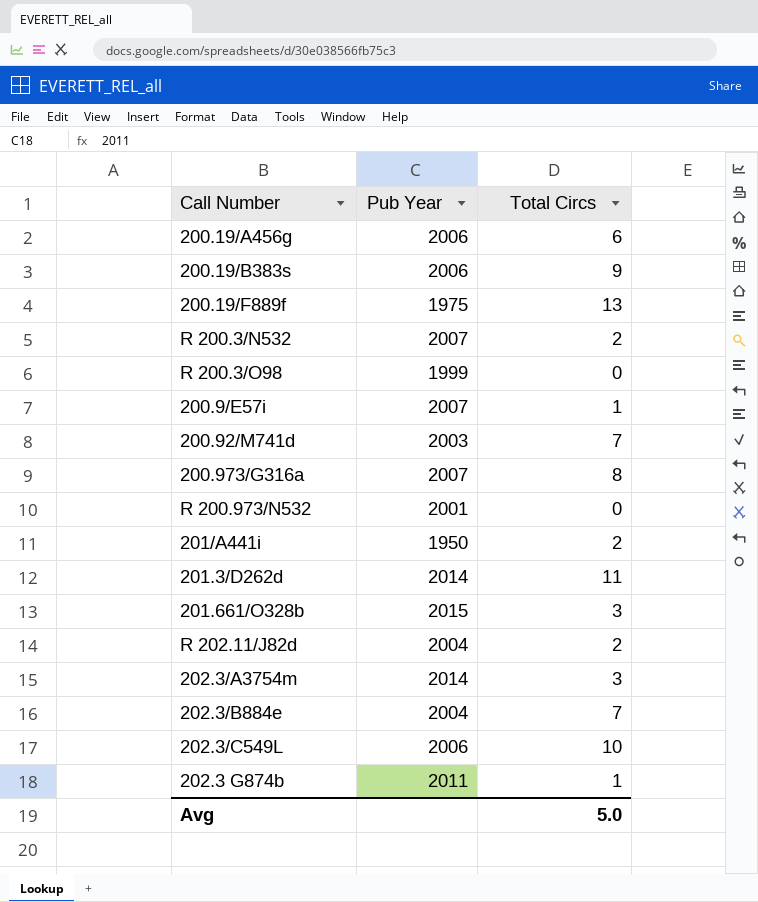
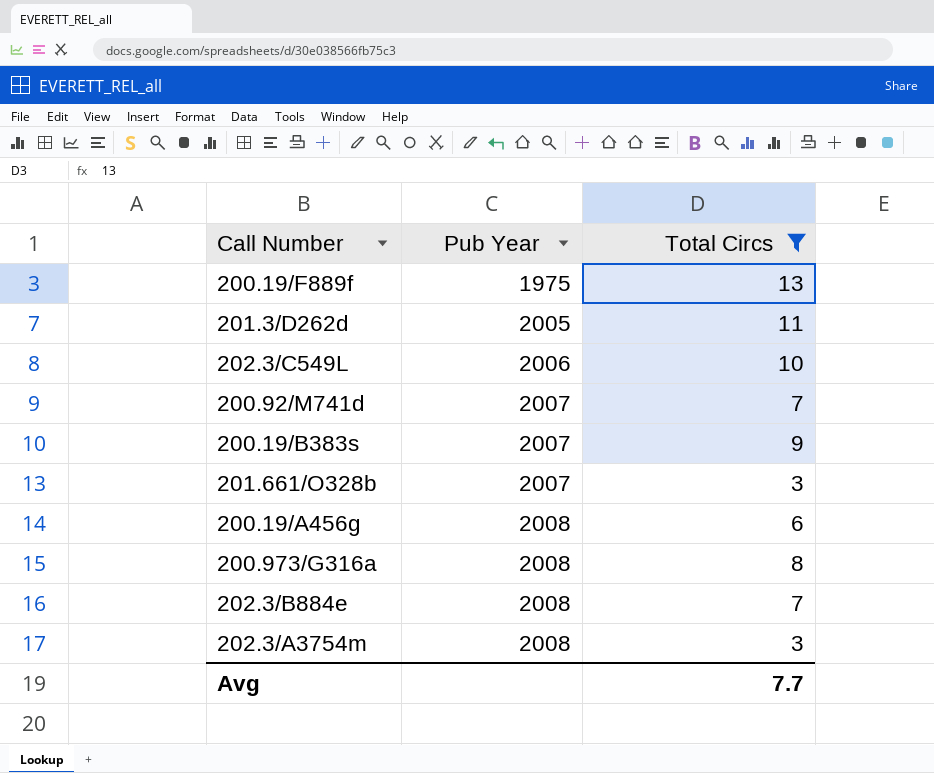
filter: none -> Total Circs >= 3
row order: none -> Pub Year ascending
201.3/D262d | Pub Year: 2014 -> 2005
200.92/M741d | Pub Year: 2003 -> 2007
200.19/B383s | Pub Year: 2006 -> 2007
201.661/O328b | Pub Year: 2015 -> 2007
200.19/A456g | Pub Year: 2006 -> 2008
200.973/G316a | Pub Year: 2007 -> 2008
202.3/B884e | Pub Year: 2004 -> 2008
202.3/A3754m | Pub Year: 2014 -> 2008
Avg | Total Circs: 5.0 -> 7.7

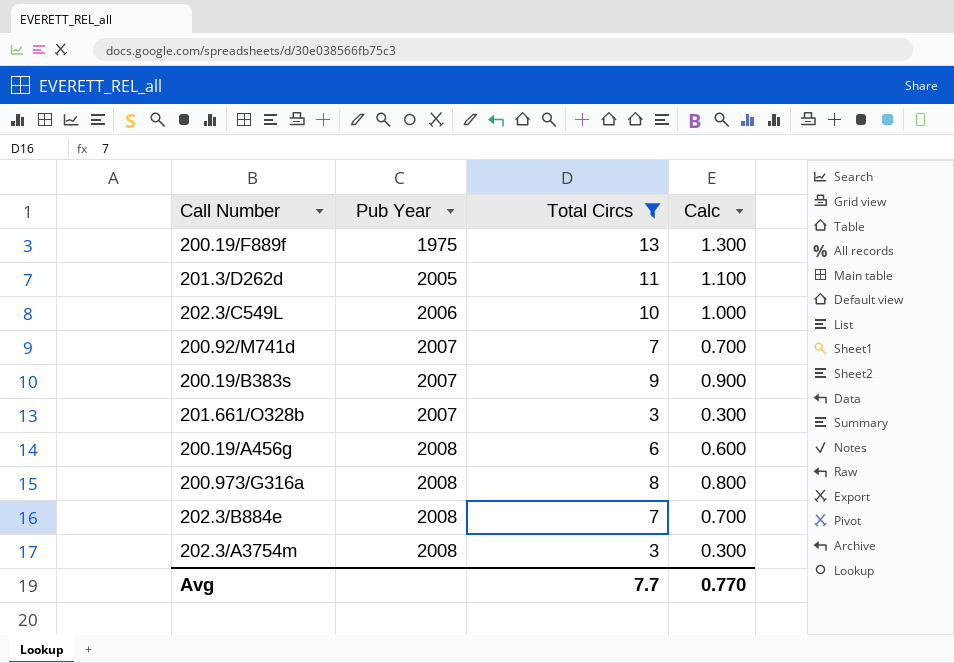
column Calc | formula: none -> [Total Circs] * 0.1

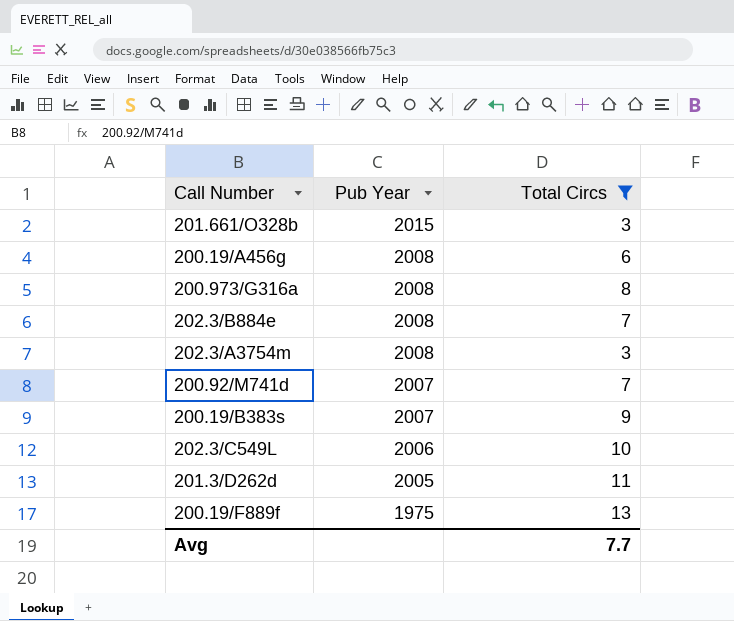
row order: Pub Year ascending -> Pub Year descending
column Calc | formula: [Total Circs] * 0.1 -> none
201.661/O328b | Pub Year: 2007 -> 2015

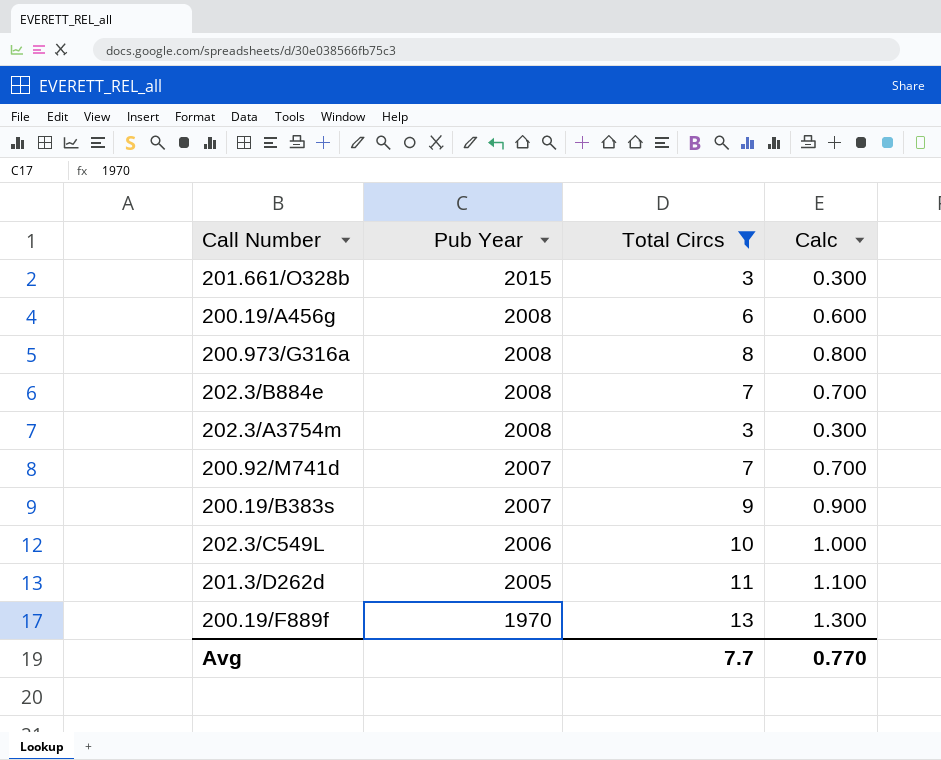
column Calc | formula: none -> [Total Circs] * 0.1
200.19/F889f | Pub Year: 1975 -> 1970

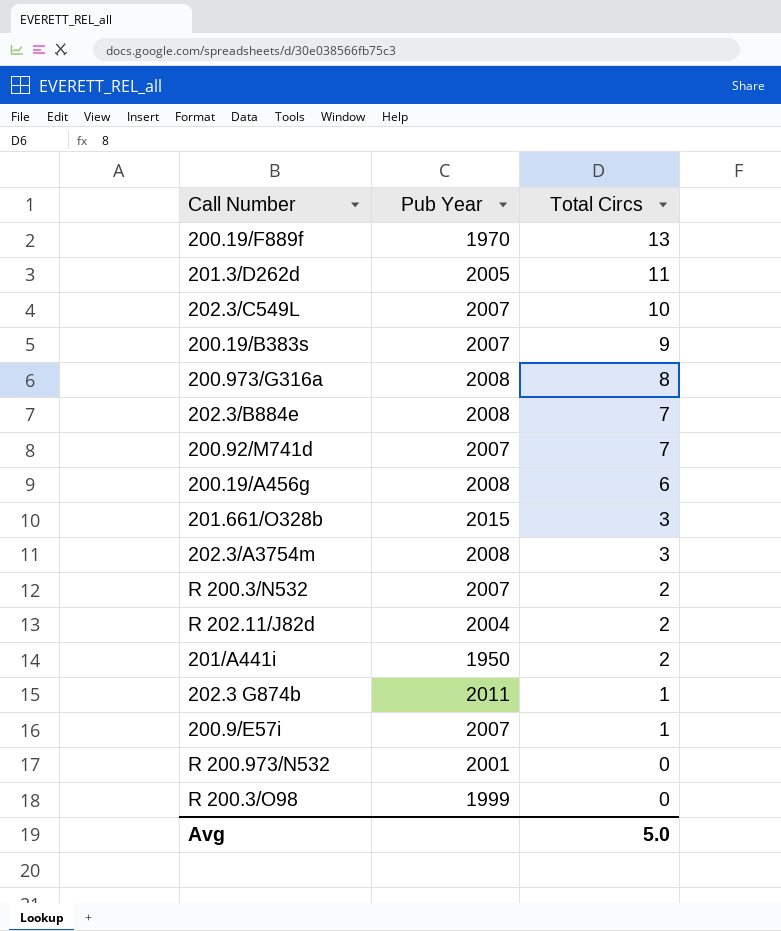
filter: Total Circs >= 3 -> none
row order: Pub Year descending -> Total Circs descending
column Calc | formula: [Total Circs] * 0.1 -> none
202.3/C549L | Pub Year: 2006 -> 2007
Avg | Total Circs: 7.7 -> 5.0

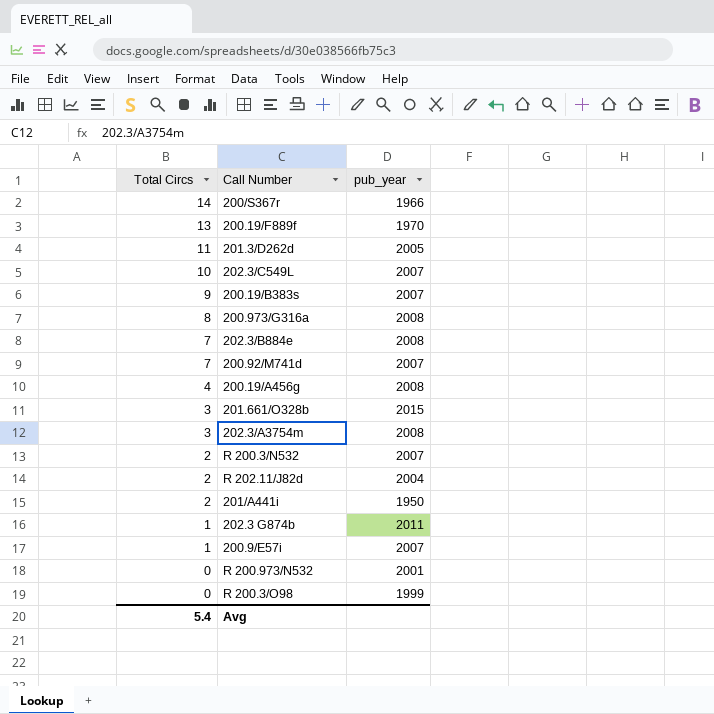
column Total Circs | position: 3 -> 1
column name: Pub Year -> pub_year
row 200/S367r: none -> 14 | 1966
200.19/A456g | Total Circs: 6 -> 4
Avg | Total Circs: 5.0 -> 5.4

